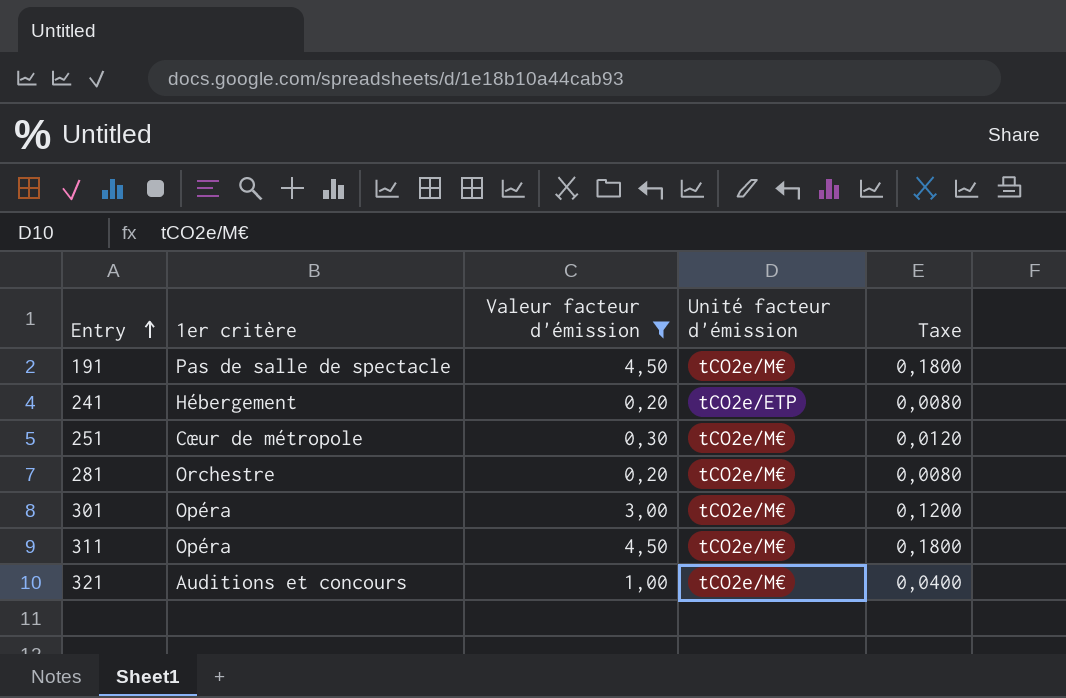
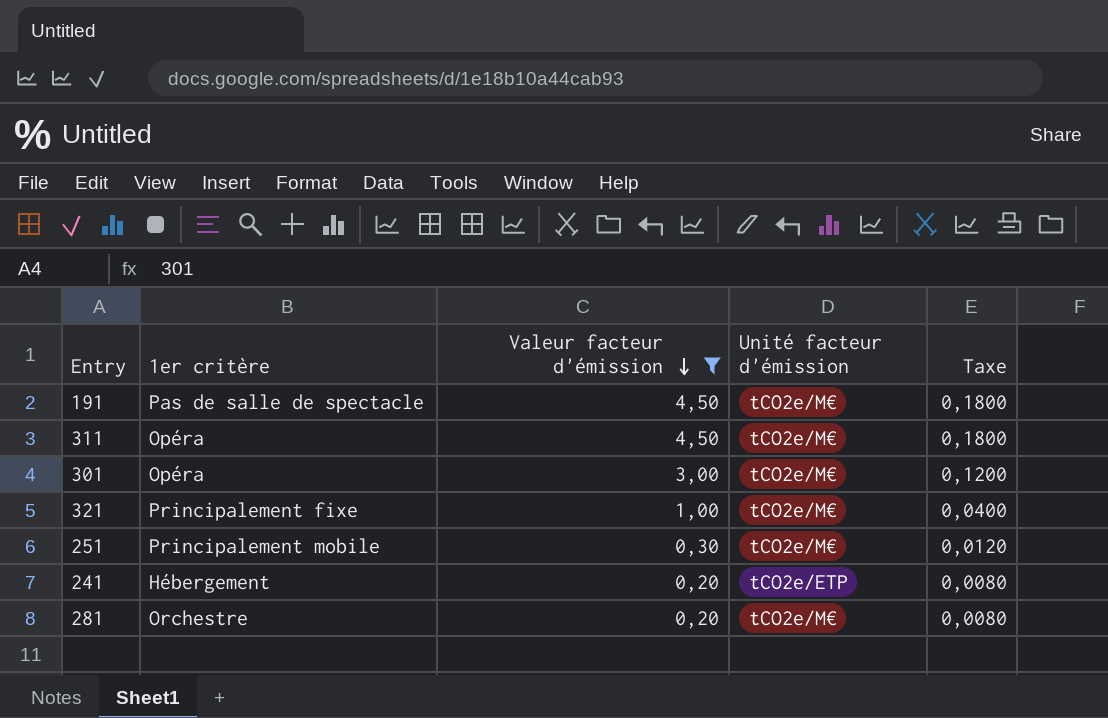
row order: Entry ascending -> Valeur facteur d'émission descending
321 | 1er critère: Auditions et concours -> Principalement fixe
251 | 1er critère: Cœur de métropole -> Principalement mobile

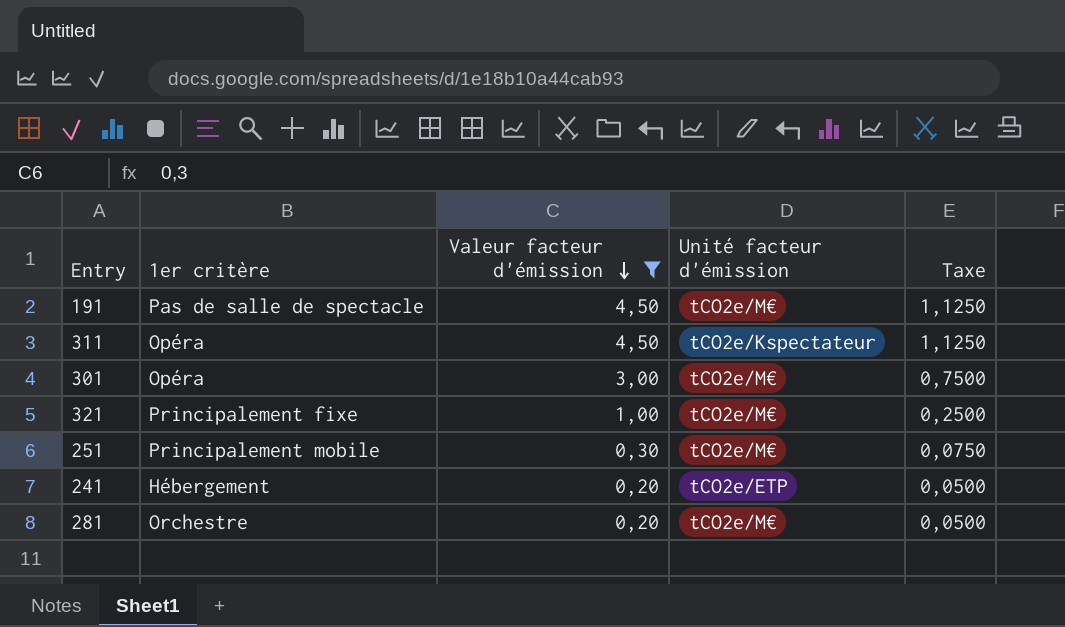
column Taxe | formula: [Valeur facteur d'émission] * 0,04 -> [Valeur facteur d'émission] * 0,25
311 | Unité facteur d'émission: tCO2e/M€ -> tCO2e/Kspectateur

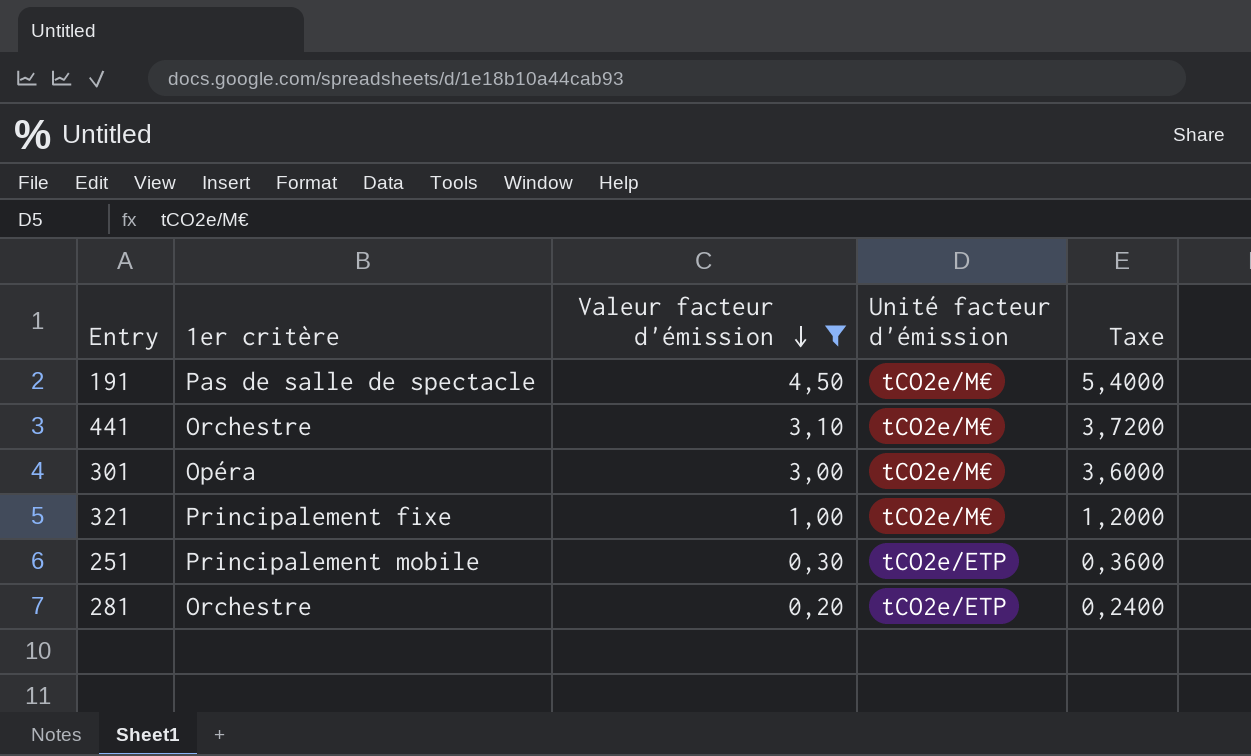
column Taxe | formula: [Valeur facteur d'émission] * 0,25 -> [Valeur facteur d'émission] * 1,2
row 311: Opéra | 4,50 | tCO2e/Kspectateur | 1,1250 -> none
row 241: Hébergement | 0,20 | tCO2e/ETP | 0,0500 -> none
row 441: none -> Orchestre | 3,10 | tCO2e/M€ | 3,7200
251 | Unité facteur d'émission: tCO2e/M€ -> tCO2e/ETP
281 | Unité facteur d'émission: tCO2e/M€ -> tCO2e/ETP

